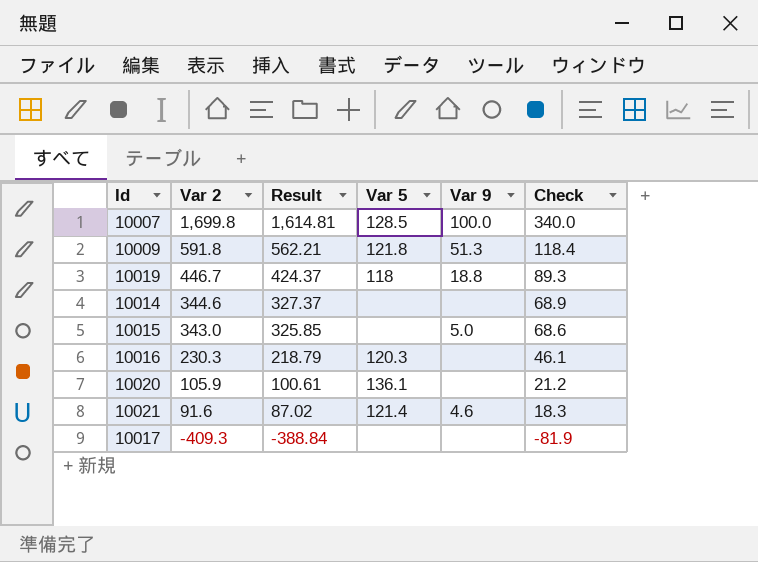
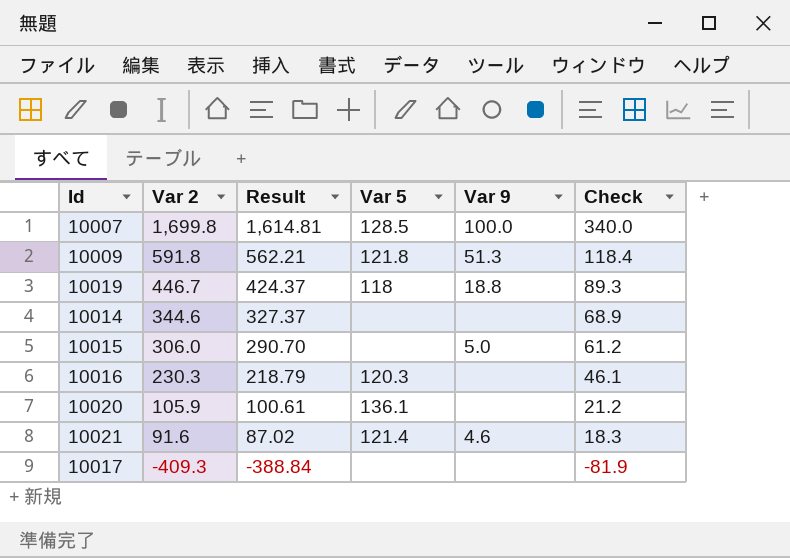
10015 | Var 2: 343.0 -> 306.0
10015 | Result: 325.85 -> 290.70
10015 | Check: 68.6 -> 61.2

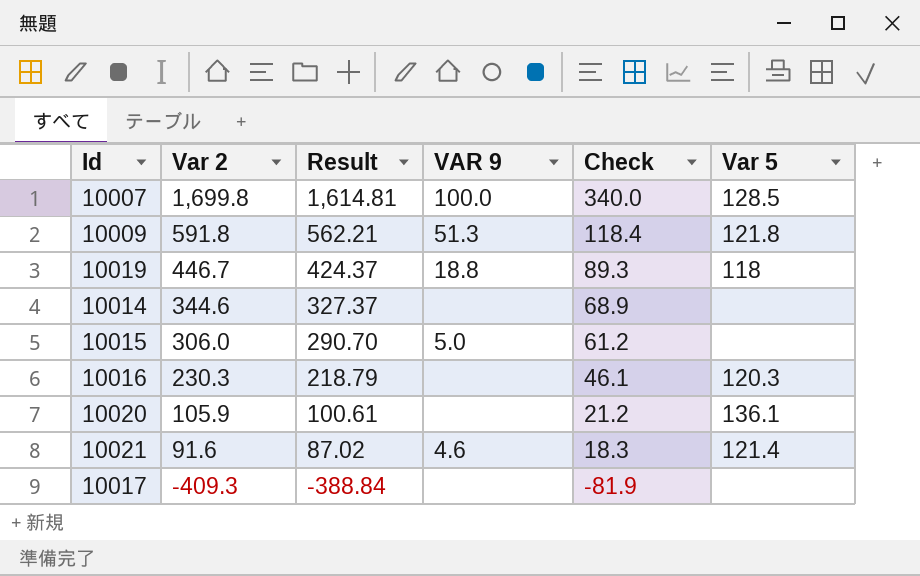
column name: Var 9 -> VAR 9
column Var 5 | position: 4 -> 6

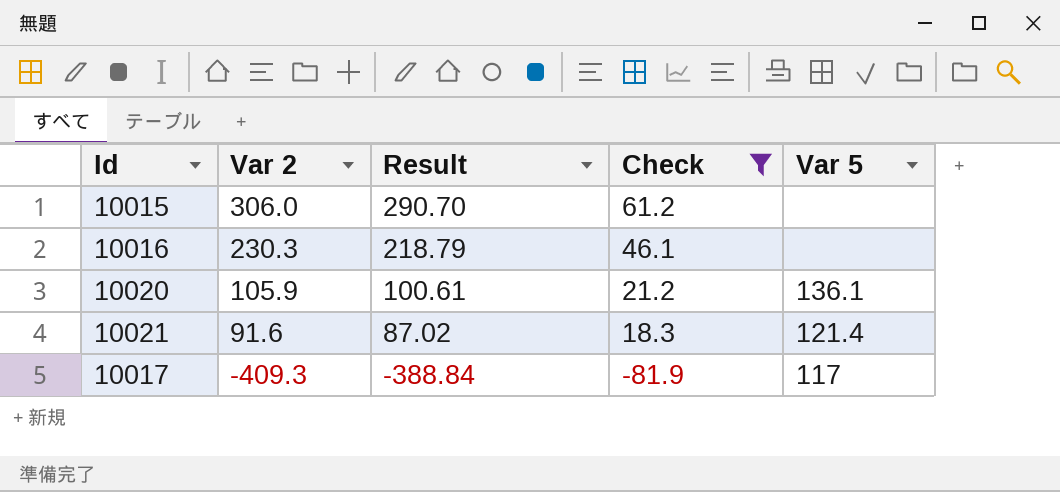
filter: none -> Check <= 61.2
column VAR 9 | position: 4 -> none
10016 | Var 5: 120.3 -> none
10017 | Var 5: none -> 117

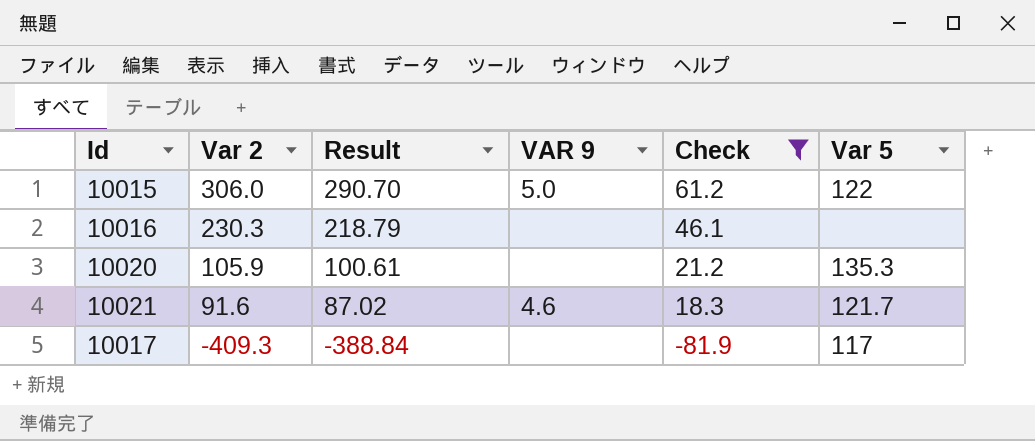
column VAR 9 | position: none -> 4
10015 | Var 5: none -> 122
10020 | Var 5: 136.1 -> 135.3
10021 | Var 5: 121.4 -> 121.7

